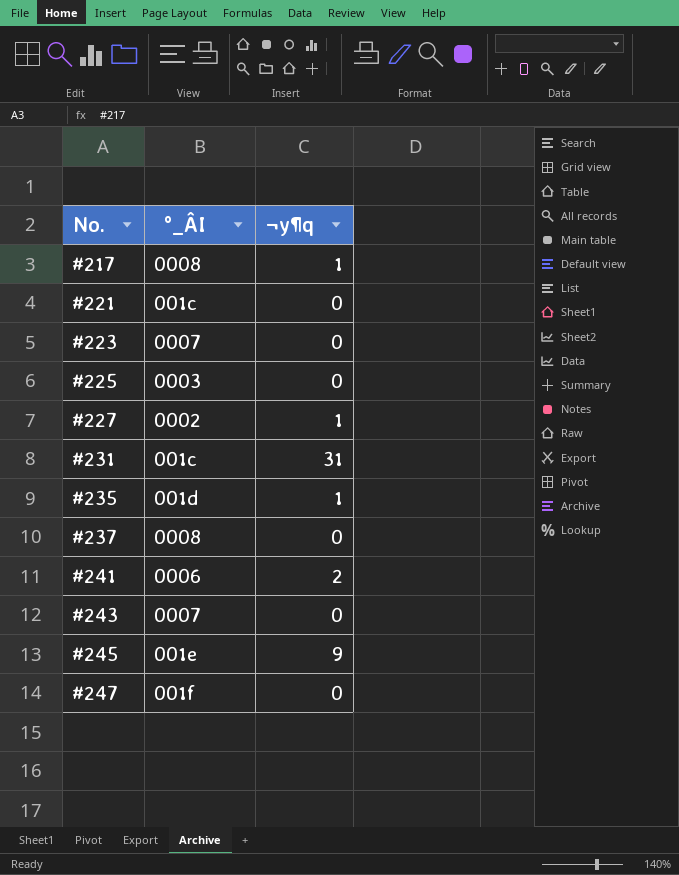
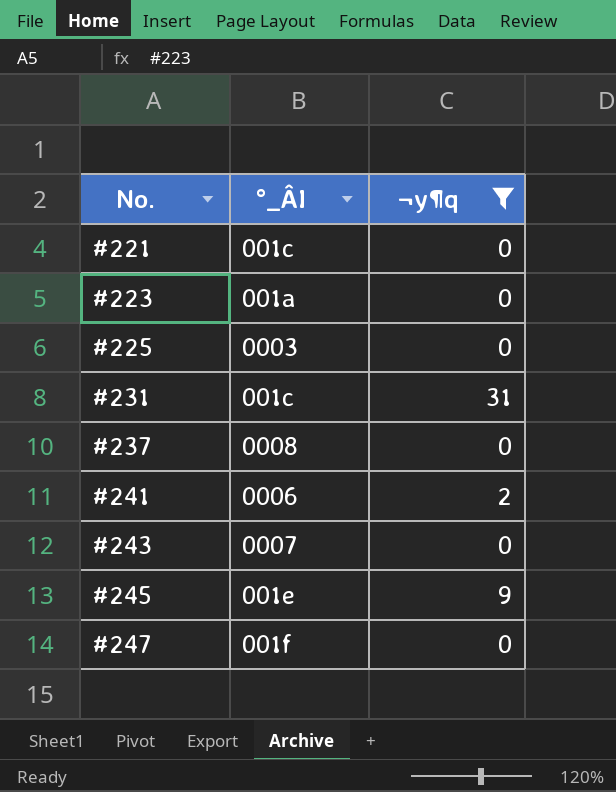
filter: none -> ¬y¶q != 1
#223 | °_ÂI: 0007 -> 001a

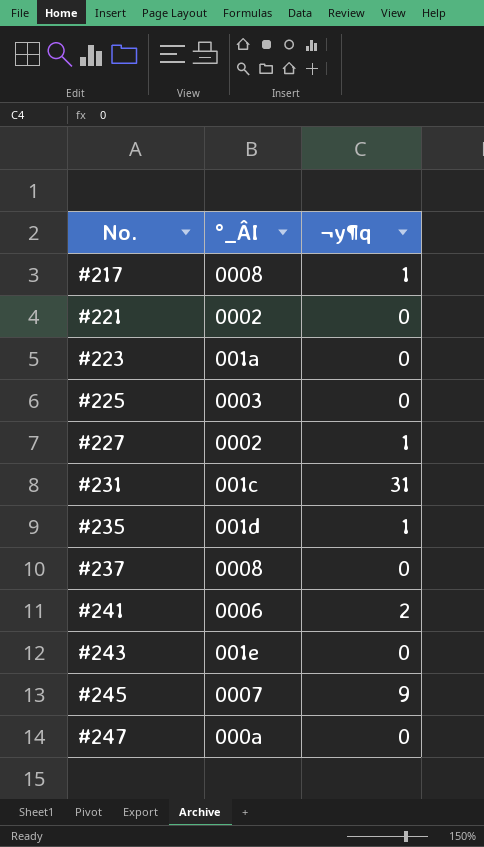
filter: ¬y¶q != 1 -> none
#221 | °_ÂI: 001c -> 0002
#243 | °_ÂI: 0007 -> 001e
#245 | °_ÂI: 001e -> 0007
#247 | °_ÂI: 001f -> 000a

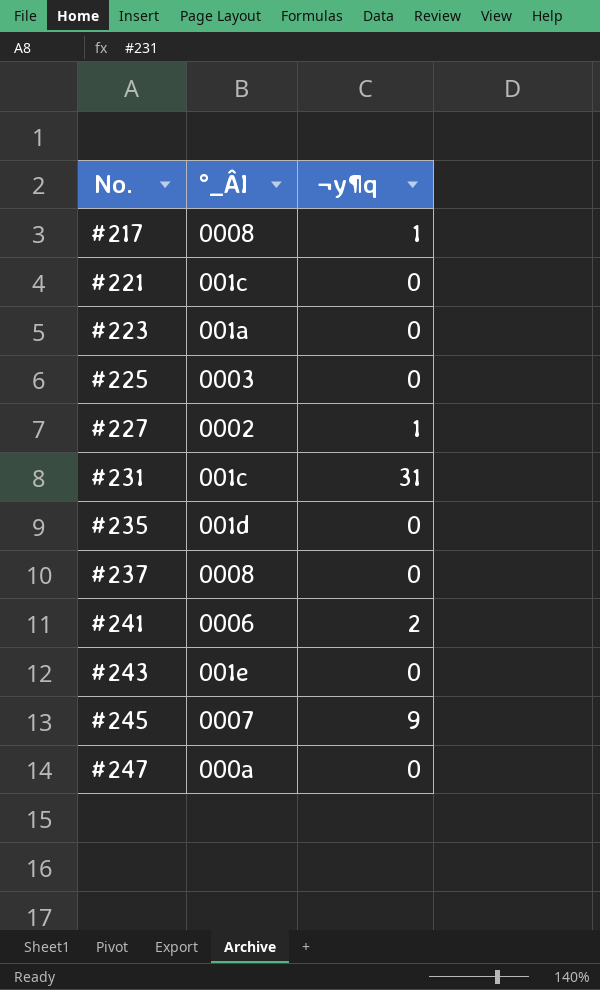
#221 | °_ÂI: 0002 -> 001c
#235 | ¬y¶q: 1 -> 0

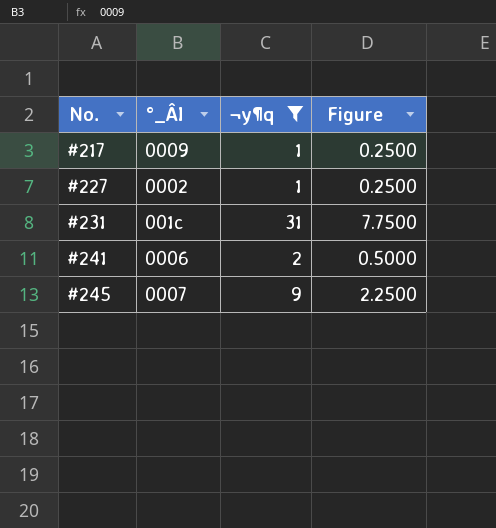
filter: none -> ¬y¶q != 0
column Figure | formula: none -> [¬y¶q] * 0.25
#217 | °_ÂI: 0008 -> 0009

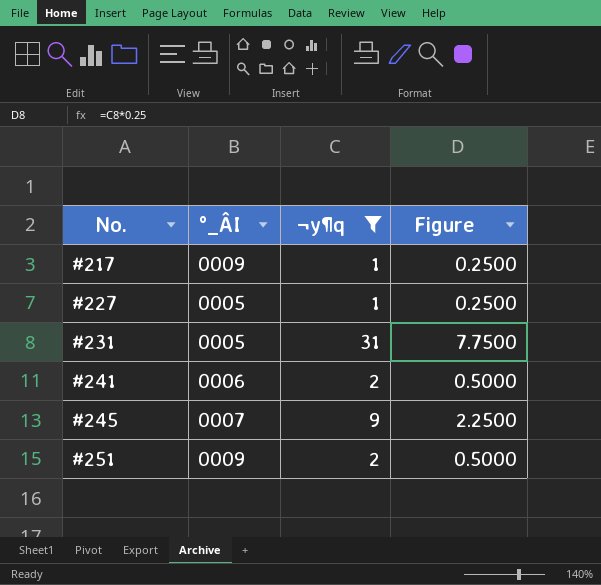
#227 | °_ÂI: 0002 -> 0005
#231 | °_ÂI: 001c -> 0005
row #251: none -> 0009 | 2 | 0.5000

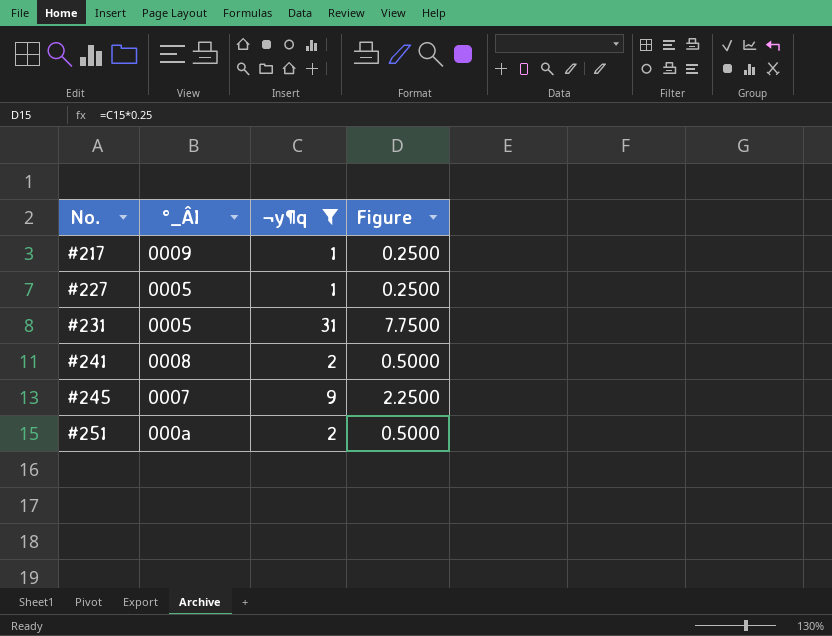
#241 | °_ÂI: 0006 -> 0008
#251 | °_ÂI: 0009 -> 000a

